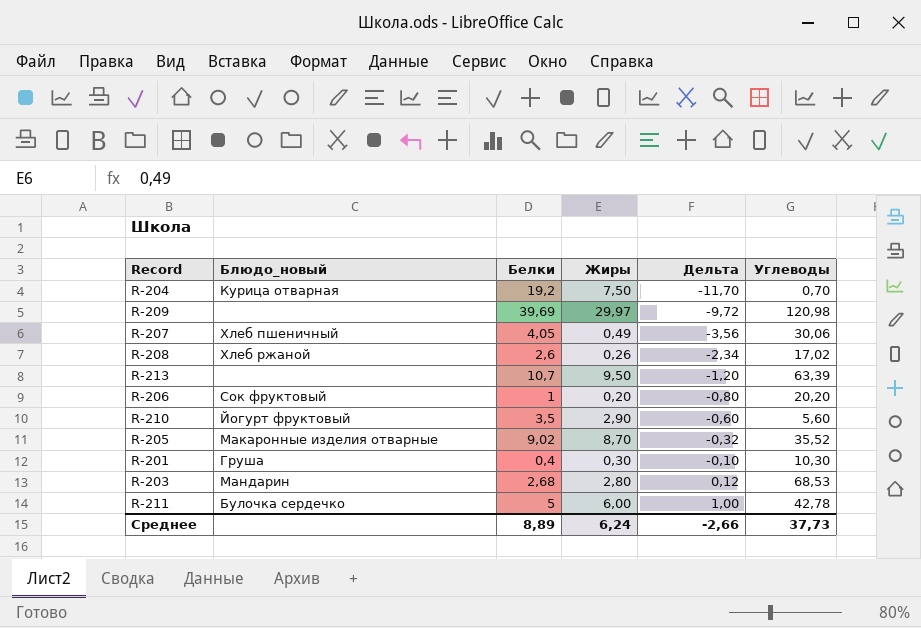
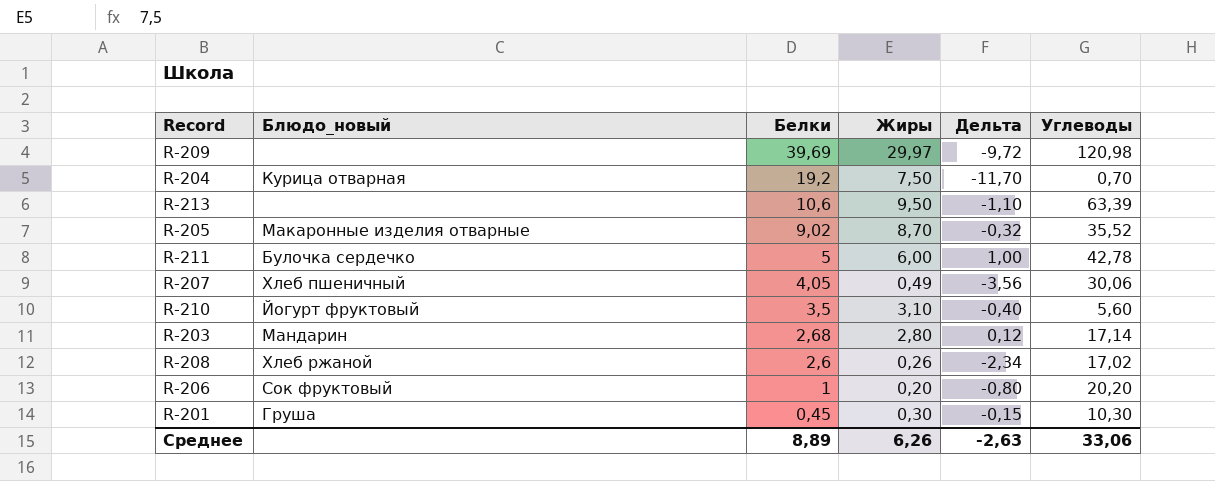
row order: Дельта ascending -> Белки descending
R-213 | Белки: 10,7 -> 10,6
R-213 | Дельта: -1,20 -> -1,10
R-210 | Жиры: 2,90 -> 3,10
R-210 | Дельта: -0,60 -> -0,40
R-203 | Углеводы: 68,53 -> 17,14
R-201 | Белки: 0,4 -> 0,45
R-201 | Дельта: -0,10 -> -0,15
Среднее | Жиры: 6,24 -> 6,26
Среднее | Дельта: -2,66 -> -2,63
Среднее | Углеводы: 37,73 -> 33,06

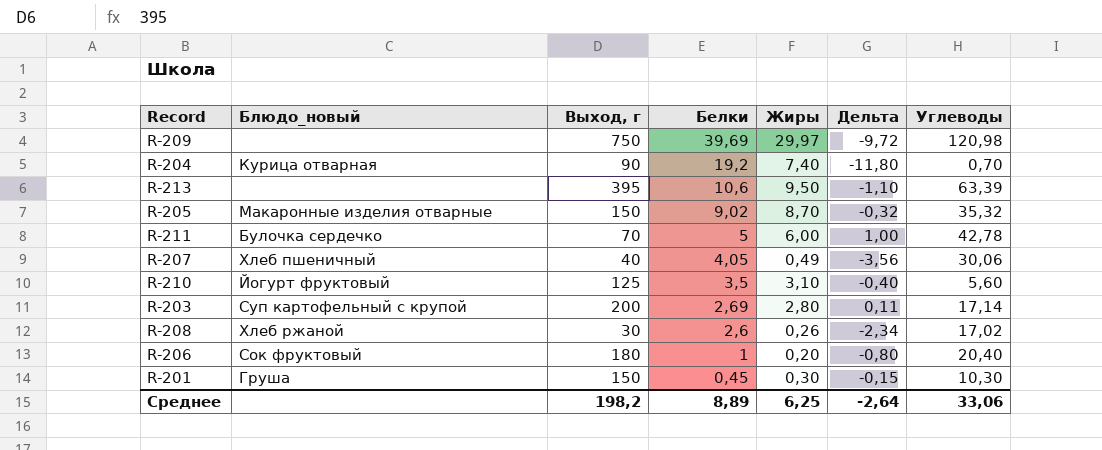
column Выход, г | position: none -> 3
R-204 | Жиры: 7,50 -> 7,40
R-204 | Дельта: -11,70 -> -11,80
R-205 | Углеводы: 35,52 -> 35,32
R-203 | Блюдо_новый: Мандарин -> Суп картофельный с крупой
R-203 | Белки: 2,68 -> 2,69
R-203 | Дельта: 0,12 -> 0,11
R-206 | Углеводы: 20,20 -> 20,40
Среднее | Жиры: 6,26 -> 6,25
Среднее | Дельта: -2,63 -> -2,64

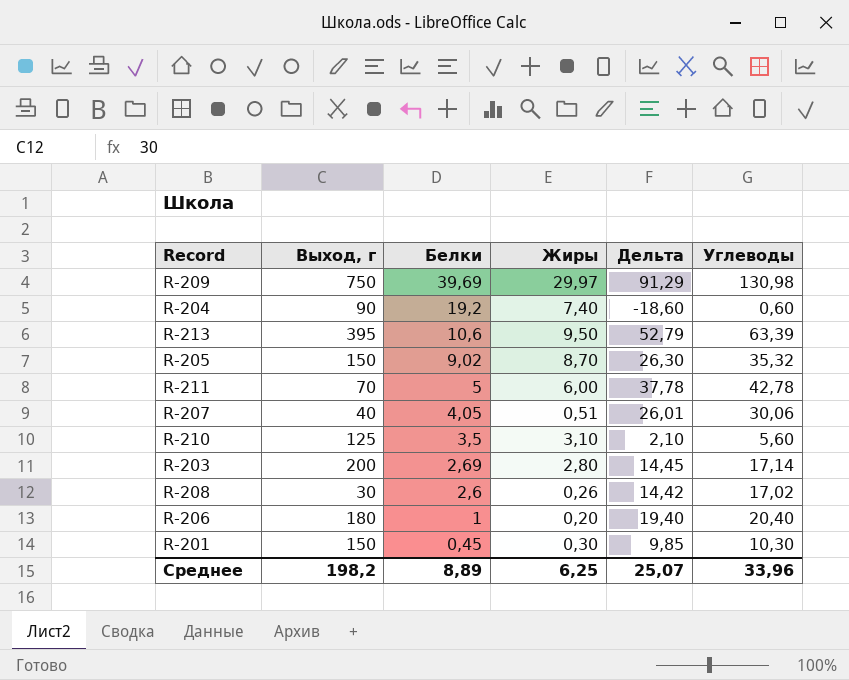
column Блюдо_новый | position: 2 -> none
column Дельта | formula: [Жиры] - [Белки] -> [Углеводы] - [Белки]
R-209 | Углеводы: 120,98 -> 130,98
R-204 | Углеводы: 0,70 -> 0,60
R-207 | Жиры: 0,49 -> 0,51
Среднее | Дельта: -2,64 -> 25,07
Среднее | Углеводы: 33,06 -> 33,96

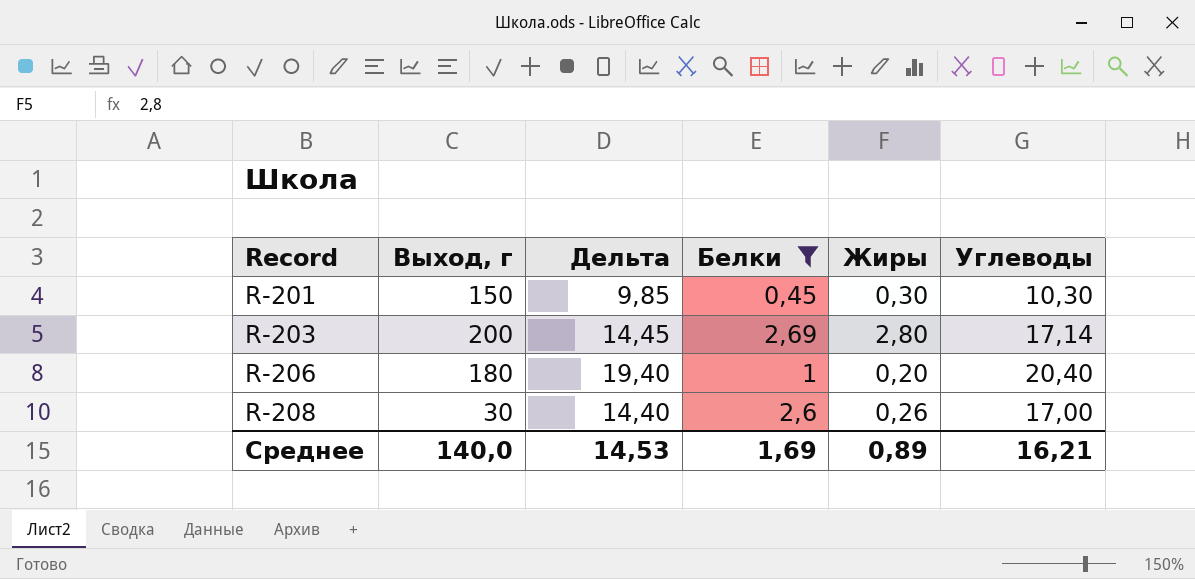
filter: none -> Белки <= 2,69
row order: Белки descending -> Record ascending
column Дельта | position: 5 -> 3
R-208 | Дельта: 14,42 -> 14,40
R-208 | Углеводы: 17,02 -> 17,00
Среднее | Выход, г: 198,2 -> 140,0
Среднее | Дельта: 25,07 -> 14,53
Среднее | Белки: 8,89 -> 1,69
Среднее | Жиры: 6,25 -> 0,89
Среднее | Углеводы: 33,96 -> 16,21

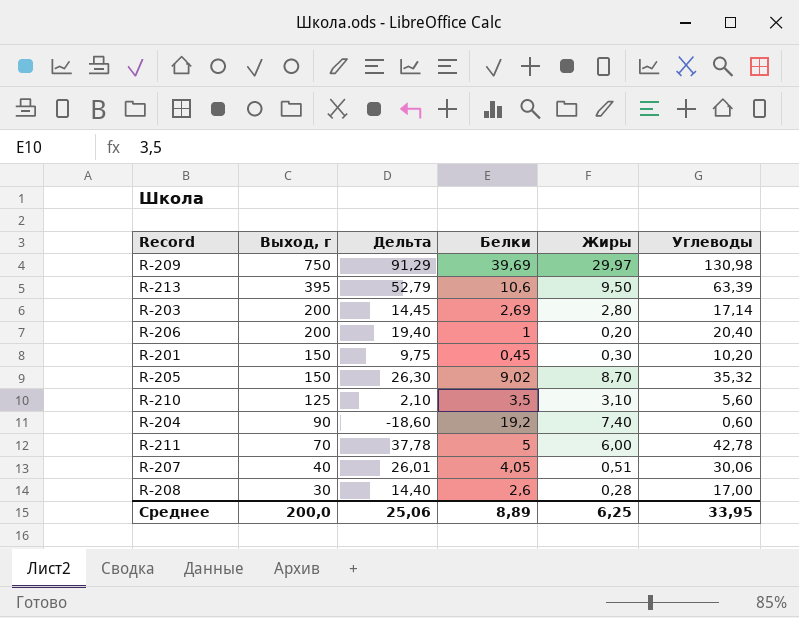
filter: Белки <= 2,69 -> none
row order: Record ascending -> Выход, г descending
R-206 | Выход, г: 180 -> 200
R-201 | Дельта: 9,85 -> 9,75
R-201 | Углеводы: 10,30 -> 10,20
R-208 | Жиры: 0,26 -> 0,28
Среднее | Выход, г: 140,0 -> 200,0
Среднее | Дельта: 14,53 -> 25,06
Среднее | Белки: 1,69 -> 8,89
Среднее | Жиры: 0,89 -> 6,25
Среднее | Углеводы: 16,21 -> 33,95

